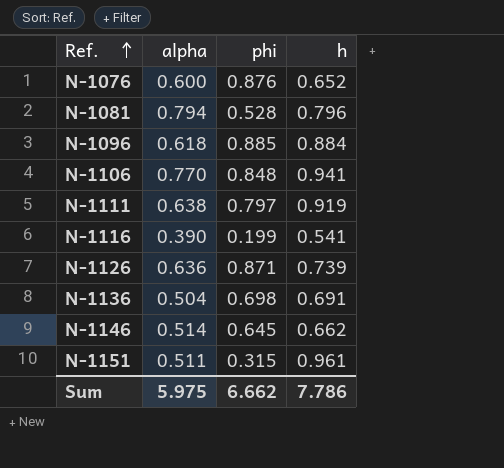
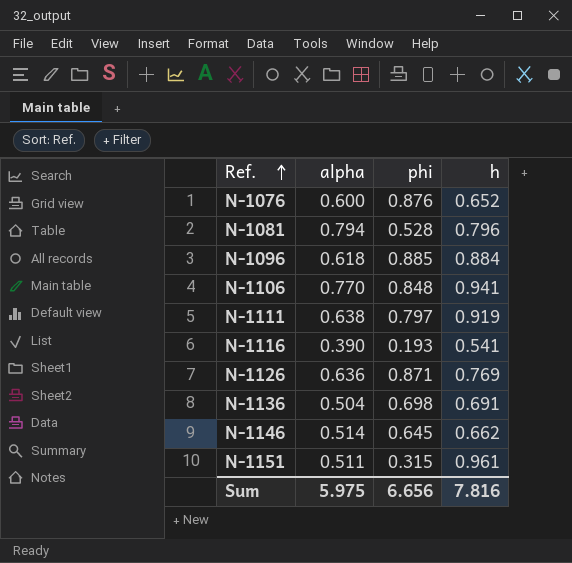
N-1116 | phi: 0.199 -> 0.193
N-1126 | h: 0.739 -> 0.769
Sum | phi: 6.662 -> 6.656
Sum | h: 7.786 -> 7.816

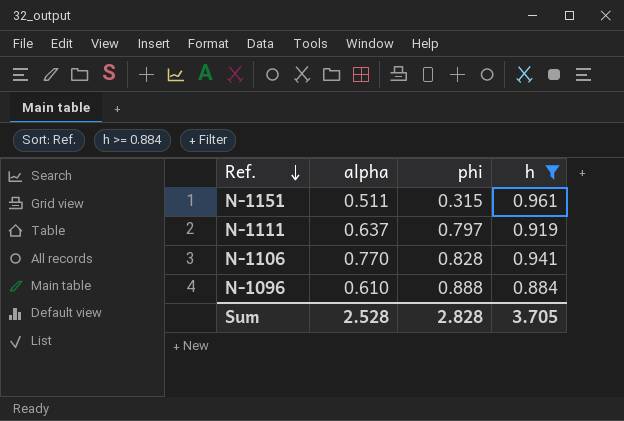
filter: none -> h >= 0.884
row order: Ref. ascending -> Ref. descending
N-1111 | alpha: 0.638 -> 0.637
N-1106 | phi: 0.848 -> 0.828
N-1096 | alpha: 0.618 -> 0.610
N-1096 | phi: 0.885 -> 0.888
Sum | alpha: 5.975 -> 2.528
Sum | phi: 6.656 -> 2.828
Sum | h: 7.816 -> 3.705

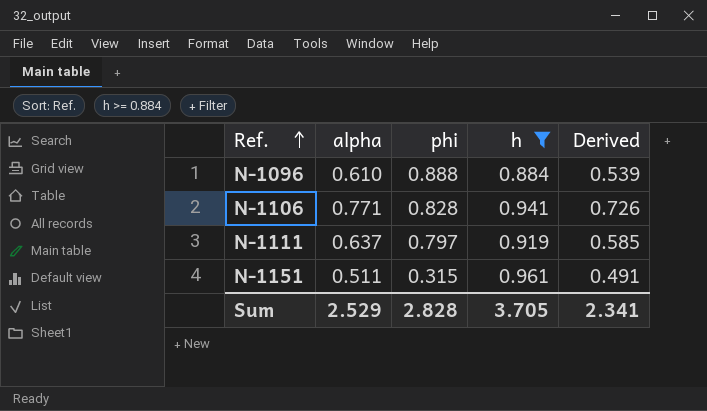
row order: Ref. descending -> Ref. ascending
column Derived | formula: none -> [alpha] * [h]
N-1106 | alpha: 0.770 -> 0.771
Sum | alpha: 2.528 -> 2.529

